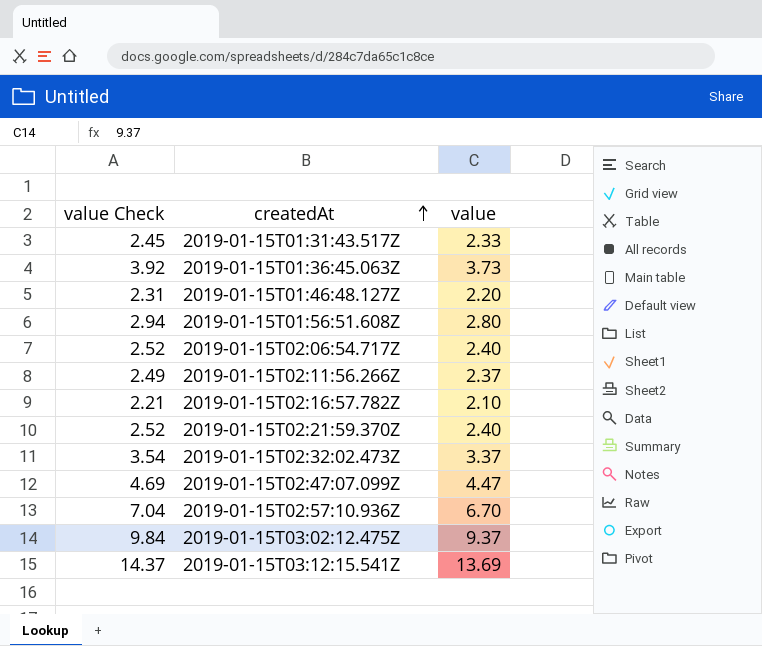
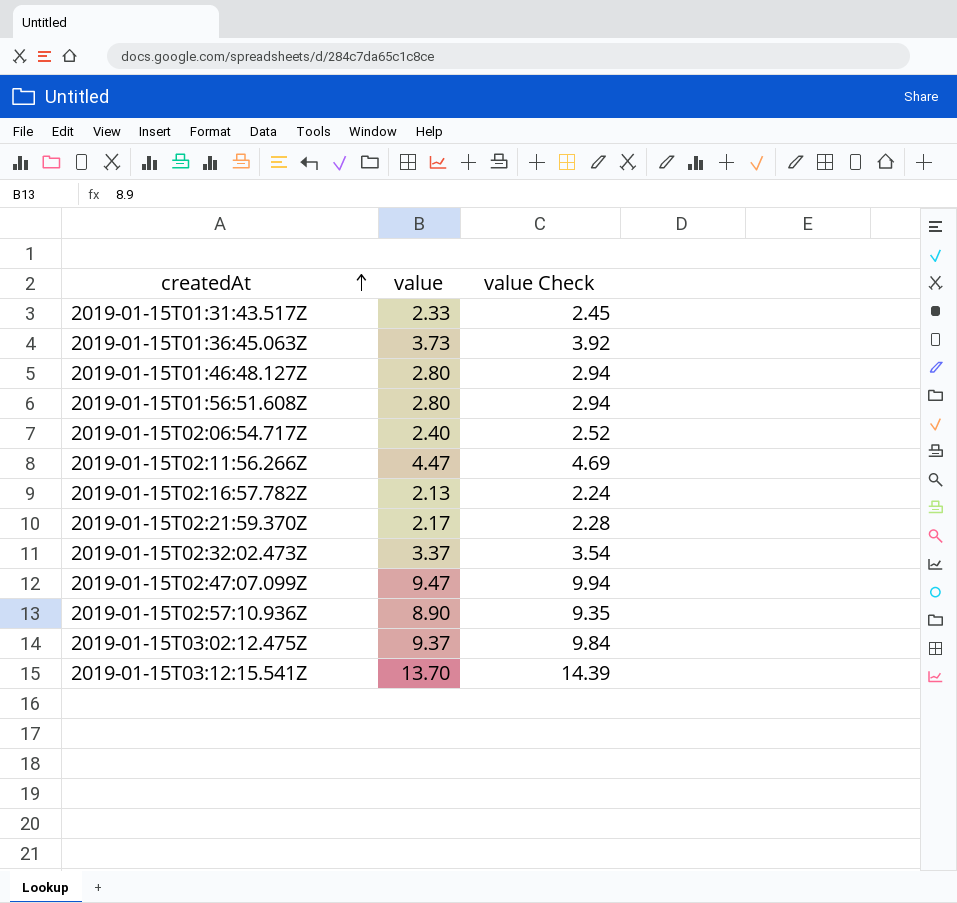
column value Check | position: 1 -> 3
2019-01-15T01:46:48.127Z | value: 2.20 -> 2.80
2019-01-15T01:46:48.127Z | value Check: 2.31 -> 2.94
2019-01-15T02:11:56.266Z | value: 2.37 -> 4.47
2019-01-15T02:11:56.266Z | value Check: 2.49 -> 4.69
2019-01-15T02:16:57.782Z | value: 2.10 -> 2.13
2019-01-15T02:16:57.782Z | value Check: 2.21 -> 2.24
2019-01-15T02:21:59.370Z | value: 2.40 -> 2.17
2019-01-15T02:21:59.370Z | value Check: 2.52 -> 2.28
2019-01-15T02:47:07.099Z | value: 4.47 -> 9.47
2019-01-15T02:47:07.099Z | value Check: 4.69 -> 9.94
2019-01-15T02:57:10.936Z | value: 6.70 -> 8.90
2019-01-15T02:57:10.936Z | value Check: 7.04 -> 9.35
2019-01-15T03:12:15.541Z | value: 13.69 -> 13.70
2019-01-15T03:12:15.541Z | value Check: 14.37 -> 14.39

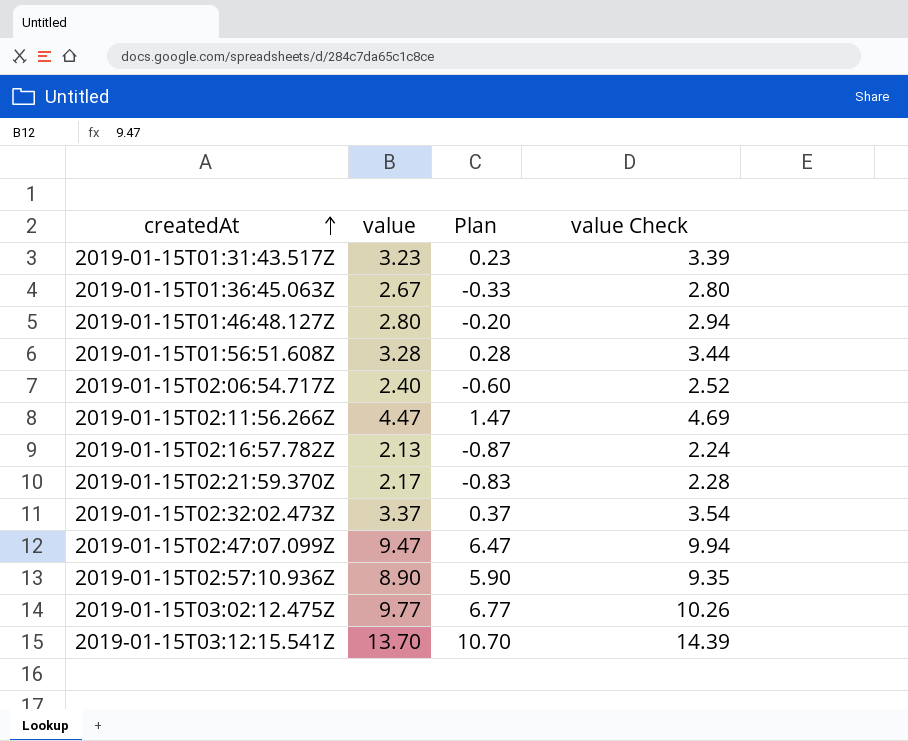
column Plan | formula: none -> [value] - 3
2019-01-15T01:31:43.517Z | value: 2.33 -> 3.23
2019-01-15T01:31:43.517Z | value Check: 2.45 -> 3.39
2019-01-15T01:36:45.063Z | value: 3.73 -> 2.67
2019-01-15T01:36:45.063Z | value Check: 3.92 -> 2.80
2019-01-15T01:56:51.608Z | value: 2.80 -> 3.28
2019-01-15T01:56:51.608Z | value Check: 2.94 -> 3.44
2019-01-15T03:02:12.475Z | value: 9.37 -> 9.77
2019-01-15T03:02:12.475Z | value Check: 9.84 -> 10.26

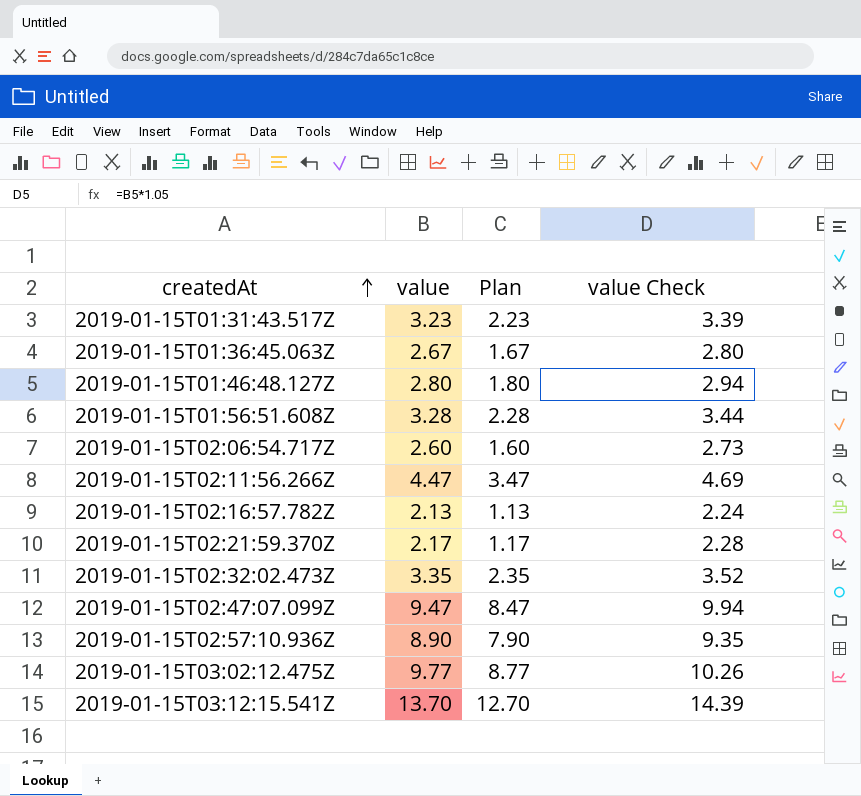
column Plan | formula: [value] - 3 -> [value] - 1
2019-01-15T02:06:54.717Z | value: 2.40 -> 2.60
2019-01-15T02:06:54.717Z | value Check: 2.52 -> 2.73
2019-01-15T02:32:02.473Z | value: 3.37 -> 3.35
2019-01-15T02:32:02.473Z | value Check: 3.54 -> 3.52

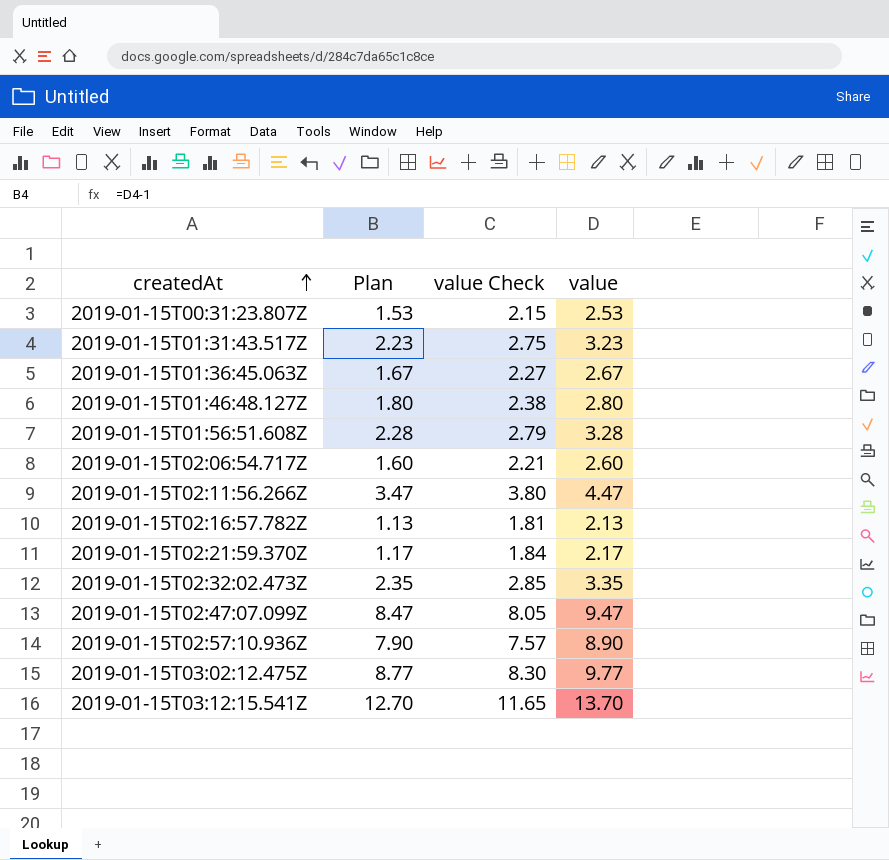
column value Check | formula: [value] * 1.05 -> [value] * 0.85
column value | position: 2 -> 4
row 2019-01-15T00:31:23.807Z: none -> 1.53 | 2.15 | 2.53

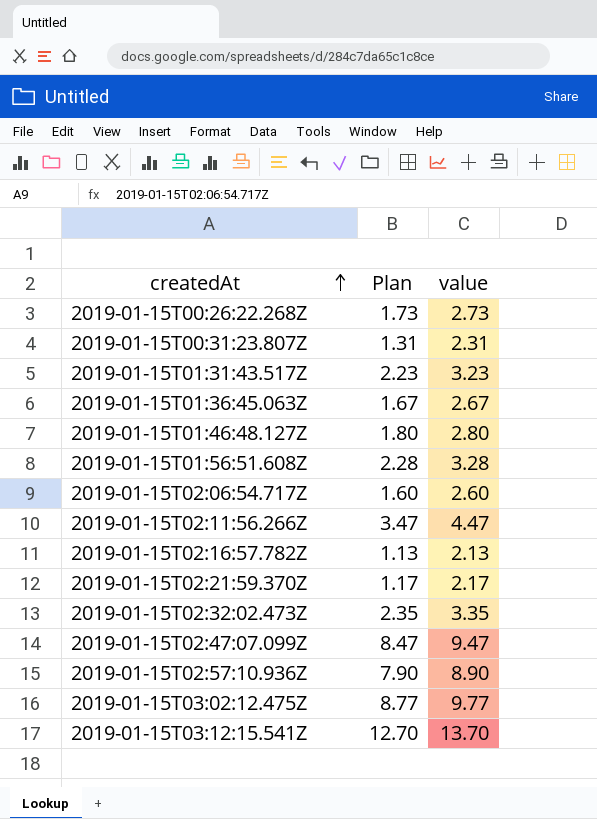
column value Check | formula: [value] * 0.85 -> none
row 2019-01-15T00:26:22.268Z: none -> 1.73 | 2.73
2019-01-15T00:31:23.807Z | Plan: 1.53 -> 1.31
2019-01-15T00:31:23.807Z | value: 2.53 -> 2.31

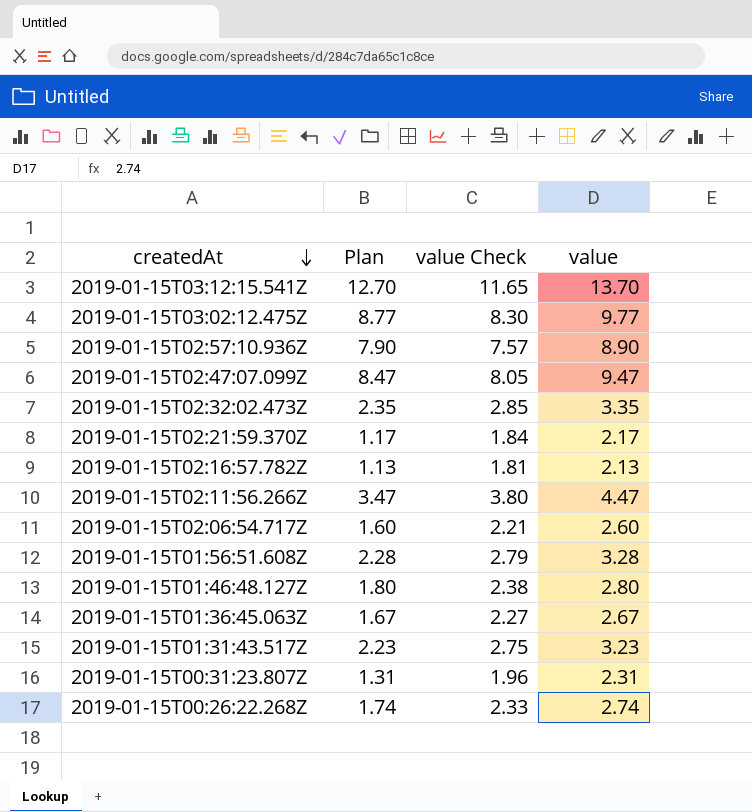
row order: createdAt ascending -> createdAt descending
column value Check | formula: none -> [value] * 0.85
2019-01-15T00:26:22.268Z | Plan: 1.73 -> 1.74
2019-01-15T00:26:22.268Z | value: 2.73 -> 2.74

